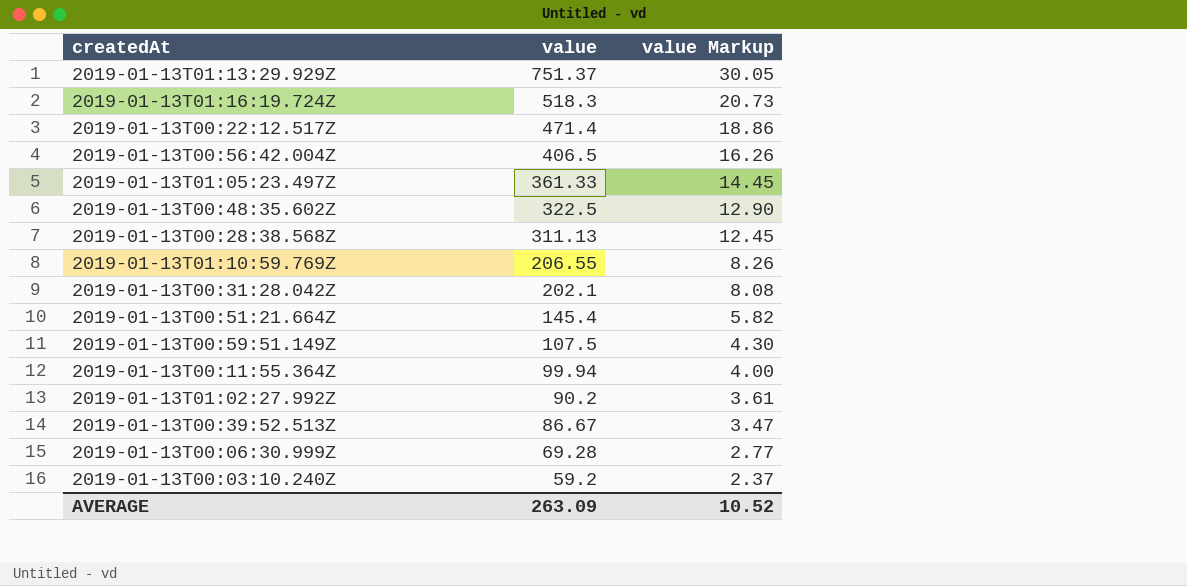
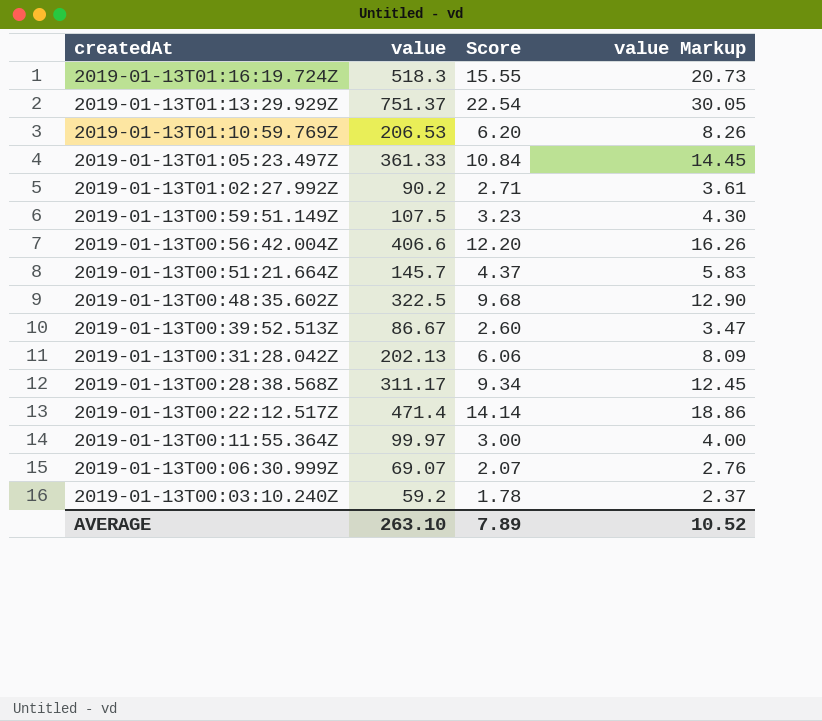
row order: value descending -> createdAt descending
column Score | formula: none -> [value] * 0.03
2019-01-13T01:10:59.769Z | value: 206.55 -> 206.53
2019-01-13T00:56:42.004Z | value: 406.5 -> 406.6
2019-01-13T00:51:21.664Z | value: 145.4 -> 145.7
2019-01-13T00:51:21.664Z | value Markup: 5.82 -> 5.83
2019-01-13T00:31:28.042Z | value: 202.1 -> 202.13
2019-01-13T00:31:28.042Z | value Markup: 8.08 -> 8.09
2019-01-13T00:28:38.568Z | value: 311.13 -> 311.17
2019-01-13T00:11:55.364Z | value: 99.94 -> 99.97
2019-01-13T00:06:30.999Z | value: 69.28 -> 69.07
2019-01-13T00:06:30.999Z | value Markup: 2.77 -> 2.76
AVERAGE | value: 263.09 -> 263.10

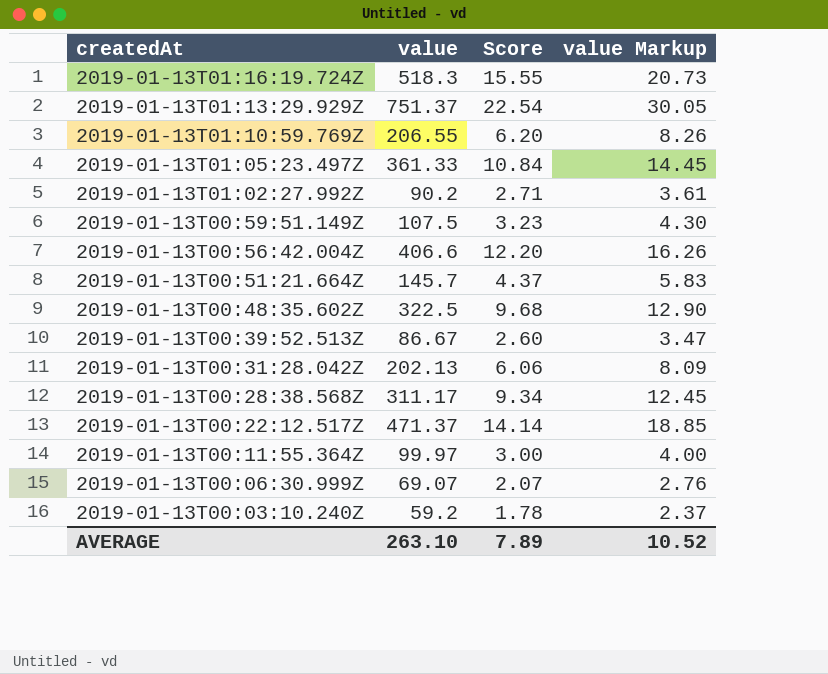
2019-01-13T01:10:59.769Z | value: 206.53 -> 206.55
2019-01-13T00:22:12.517Z | value: 471.4 -> 471.37
2019-01-13T00:22:12.517Z | value Markup: 18.86 -> 18.85

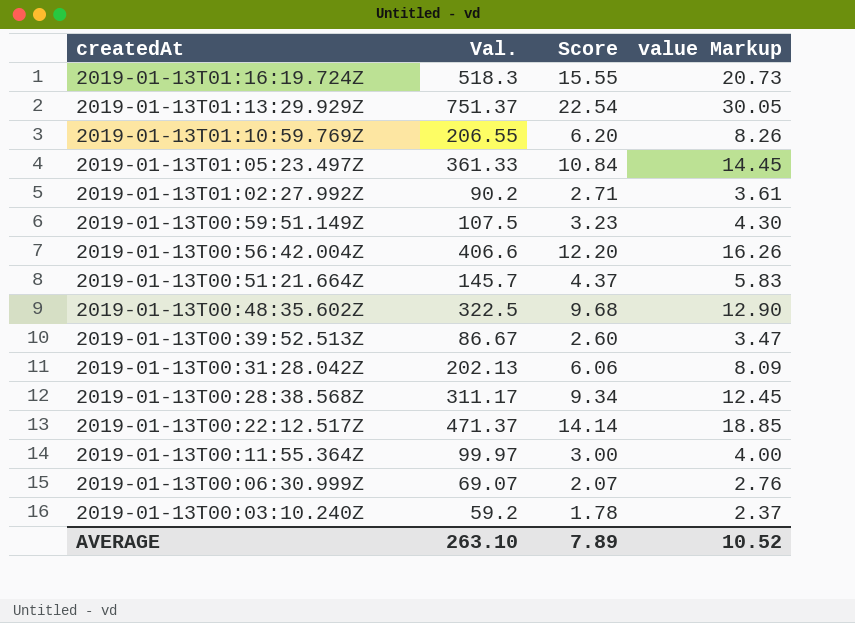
column name: value -> Val.

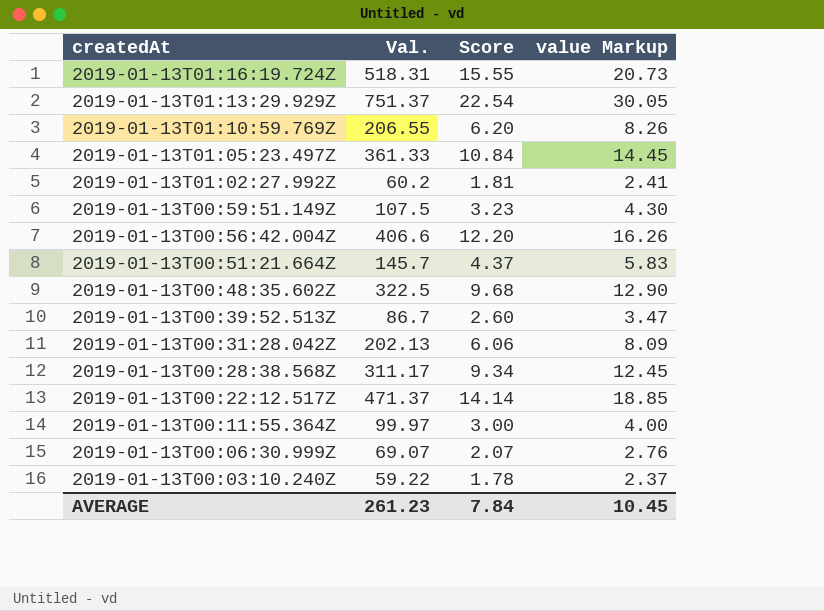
2019-01-13T01:16:19.724Z | Val.: 518.3 -> 518.31
2019-01-13T01:02:27.992Z | Val.: 90.2 -> 60.2
2019-01-13T01:02:27.992Z | Score: 2.71 -> 1.81
2019-01-13T01:02:27.992Z | value Markup: 3.61 -> 2.41
2019-01-13T00:39:52.513Z | Val.: 86.67 -> 86.7
2019-01-13T00:03:10.240Z | Val.: 59.2 -> 59.22
AVERAGE | Val.: 263.10 -> 261.23
AVERAGE | Score: 7.89 -> 7.84
AVERAGE | value Markup: 10.52 -> 10.45

